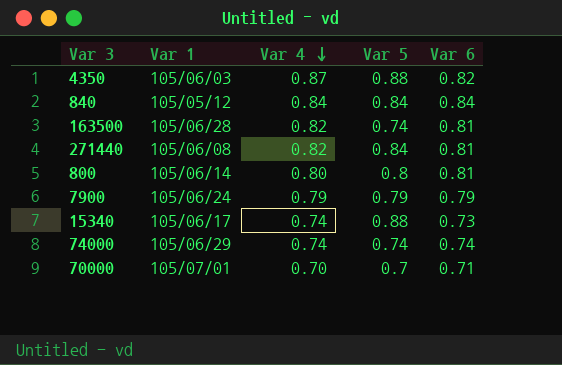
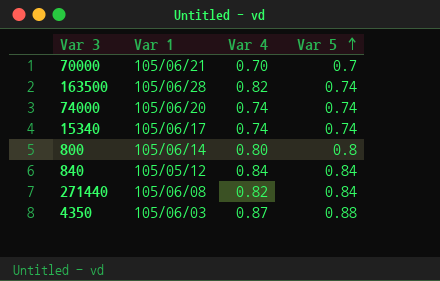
row order: Var 4 descending -> Var 5 ascending
column Var 6 | position: 5 -> none
row 7900: 105/06/24 | 0.79 | 0.79 | 0.79 -> none
70000 | Var 1: 105/07/01 -> 105/06/21
74000 | Var 1: 105/06/29 -> 105/06/20
15340 | Var 5: 0.88 -> 0.74

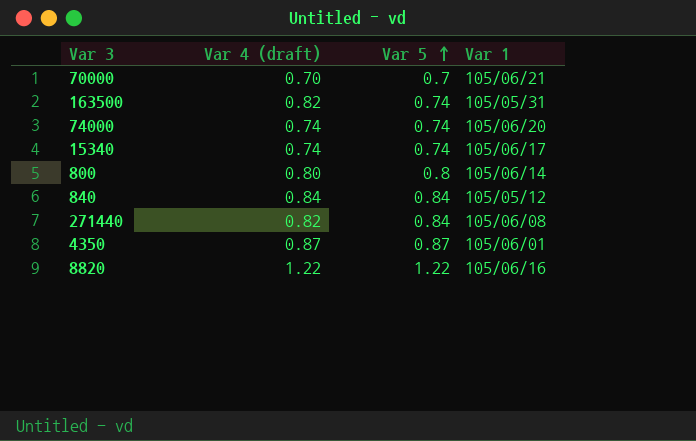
column name: Var 4 -> Var 4 (draft)
column Var 1 | position: 2 -> 4
163500 | Var 1: 105/06/28 -> 105/05/31
4350 | Var 5: 0.88 -> 0.87
4350 | Var 1: 105/06/03 -> 105/06/01
row 8820: none -> 1.22 | 1.22 | 105/06/16

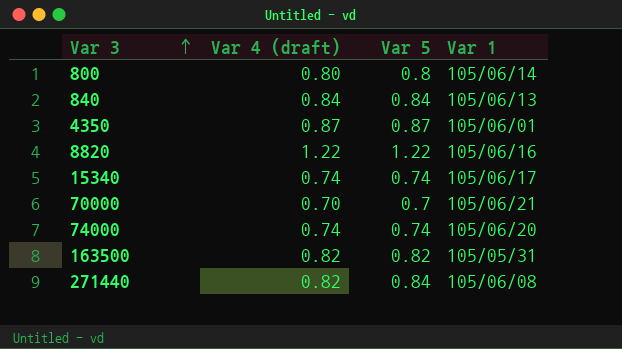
row order: Var 5 ascending -> Var 3 ascending
840 | Var 1: 105/05/12 -> 105/06/13
163500 | Var 5: 0.74 -> 0.82

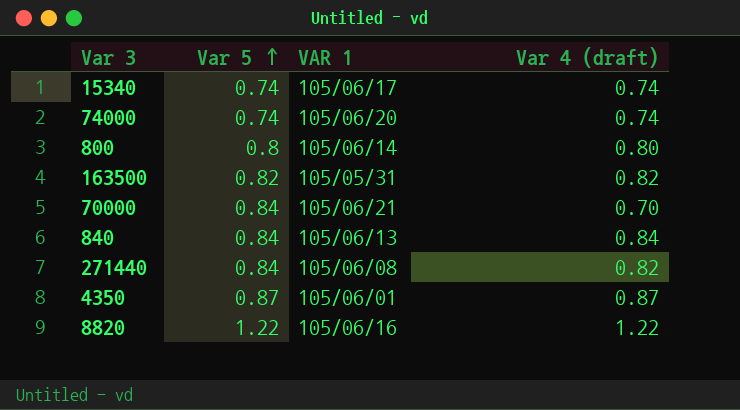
row order: Var 3 ascending -> Var 5 ascending
column name: Var 1 -> VAR 1
column Var 4 (draft) | position: 2 -> 4
70000 | Var 5: 0.7 -> 0.84

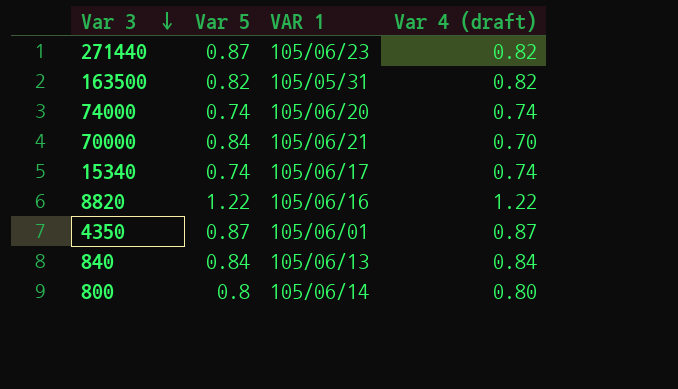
row order: Var 5 ascending -> Var 3 descending
271440 | Var 5: 0.84 -> 0.87
271440 | VAR 1: 105/06/08 -> 105/06/23

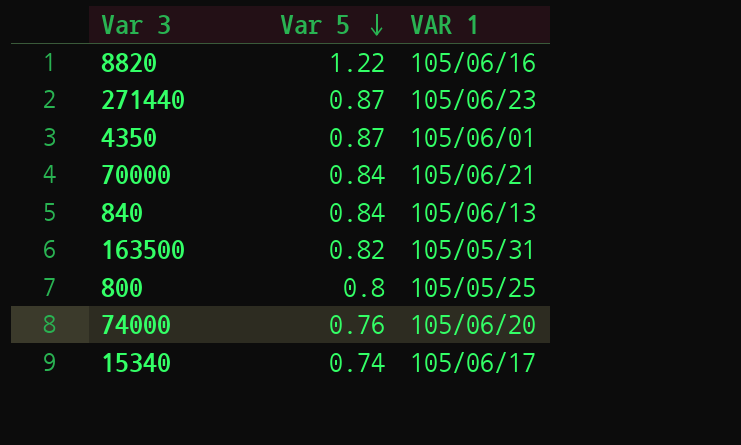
row order: Var 3 descending -> Var 5 descending
column Var 4 (draft) | position: 4 -> none
800 | VAR 1: 105/06/14 -> 105/05/25
74000 | Var 5: 0.74 -> 0.76

